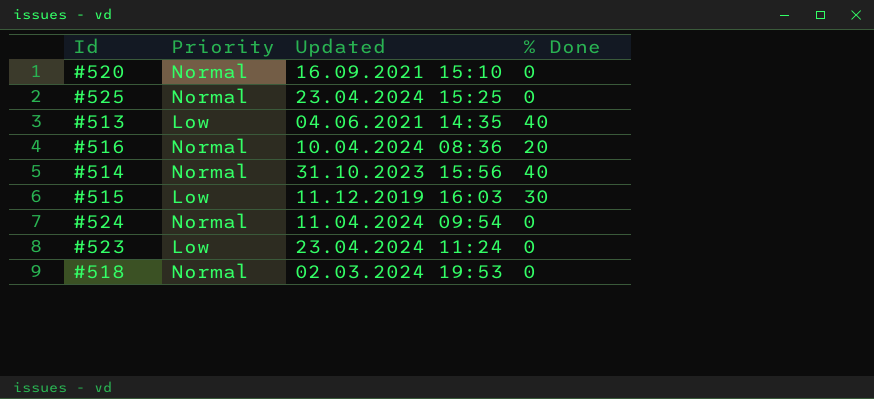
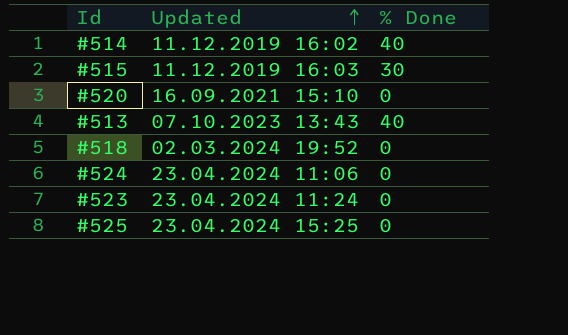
row order: none -> Updated ascending
column Priority | position: 2 -> none
row #516: Normal | 10.04.2024 08:36 | 20 -> none
#514 | Updated: 31.10.2023 15:56 -> 11.12.2019 16:02
#513 | Updated: 04.06.2021 14:35 -> 07.10.2023 13:43
#518 | Updated: 02.03.2024 19:53 -> 02.03.2024 19:52
#524 | Updated: 11.04.2024 09:54 -> 23.04.2024 11:06

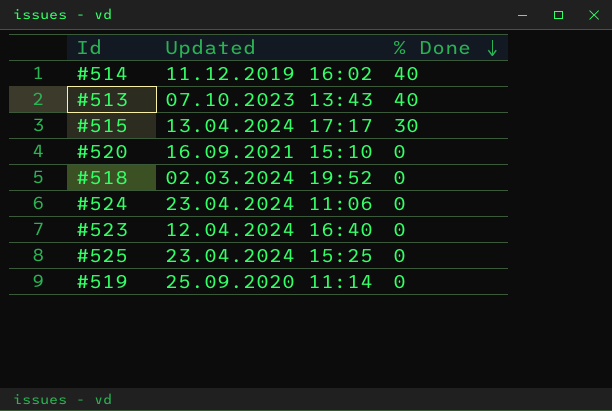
row order: Updated ascending -> % Done descending
#515 | Updated: 11.12.2019 16:03 -> 13.04.2024 17:17
#523 | Updated: 23.04.2024 11:24 -> 12.04.2024 16:40
row #519: none -> 25.09.2020 11:14 | 0

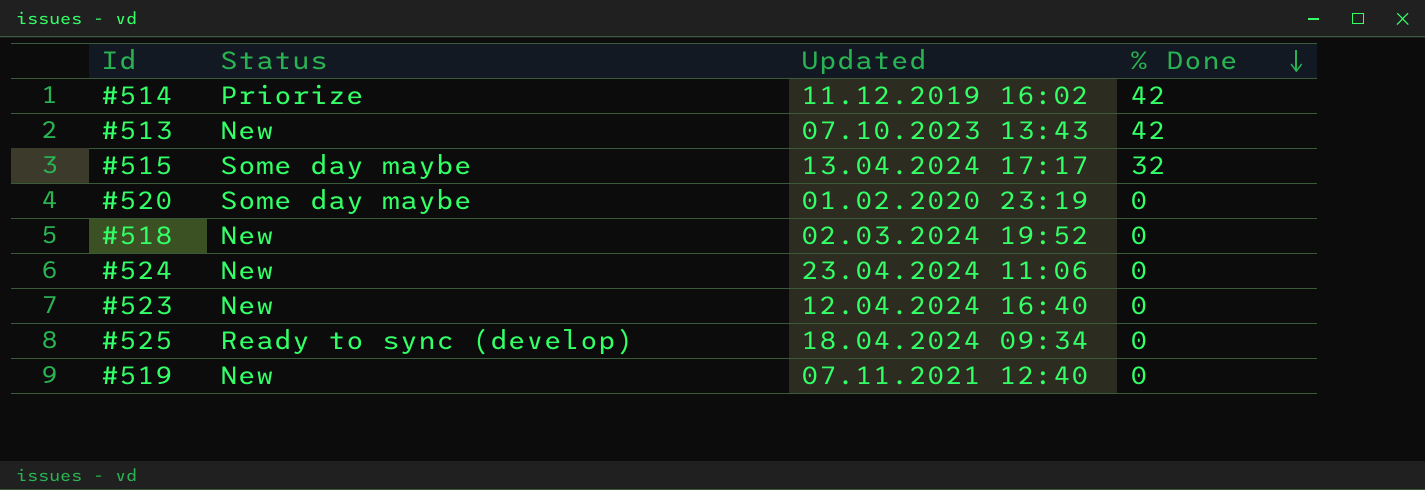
column Status | position: none -> 2
#514 | % Done: 40 -> 42
#513 | % Done: 40 -> 42
#515 | % Done: 30 -> 32
#520 | Updated: 16.09.2021 15:10 -> 01.02.2020 23:19
#525 | Updated: 23.04.2024 15:25 -> 18.04.2024 09:34
#519 | Updated: 25.09.2020 11:14 -> 07.11.2021 12:40

